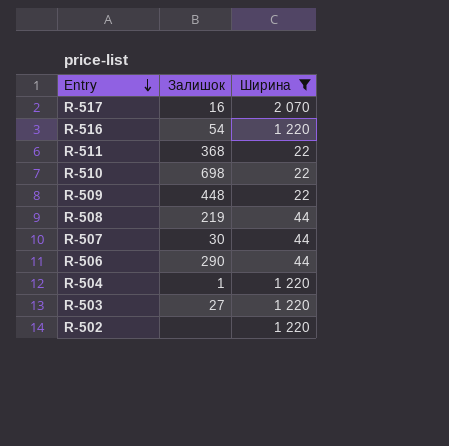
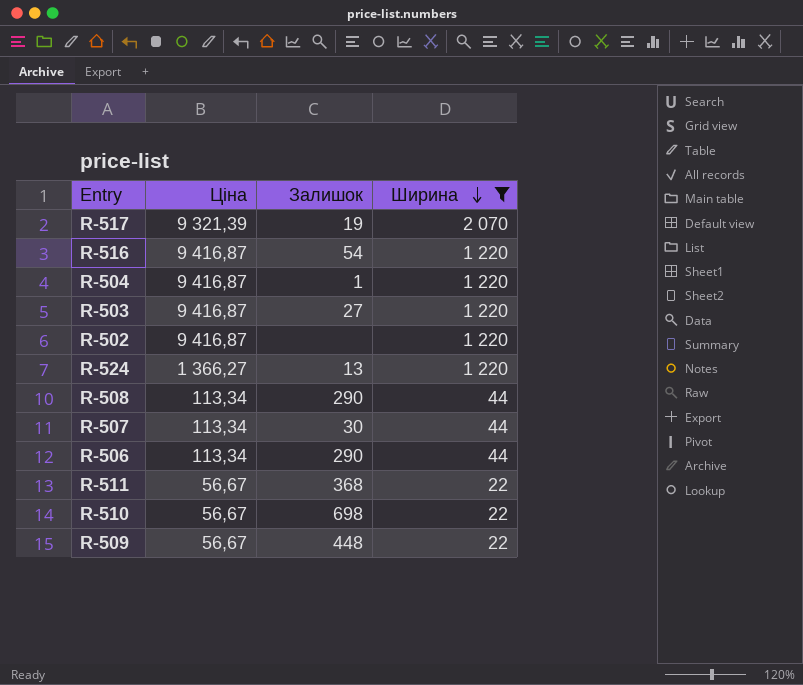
row order: Entry descending -> Ширина descending
column Ціна | position: none -> 2
R-517 | Залишок: 16 -> 19
row R-524: none -> 1 366,27 | 13 | 1 220
R-508 | Залишок: 219 -> 290

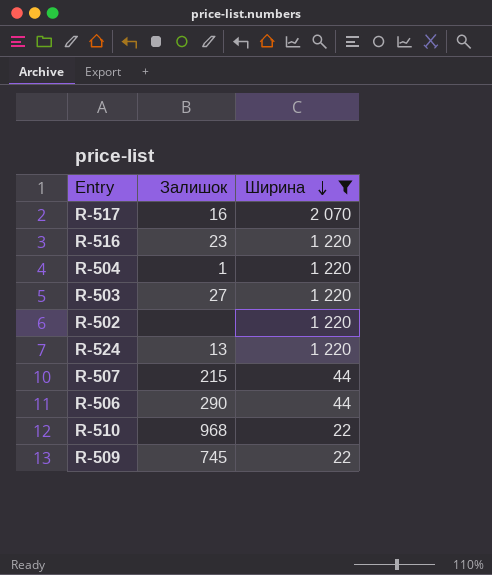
column Ціна | position: 2 -> none
row R-508: 113,34 | 290 | 44 -> none
row R-511: 56,67 | 368 | 22 -> none
R-517 | Залишок: 19 -> 16
R-516 | Залишок: 54 -> 23
R-507 | Залишок: 30 -> 215
R-510 | Залишок: 698 -> 968
R-509 | Залишок: 448 -> 745

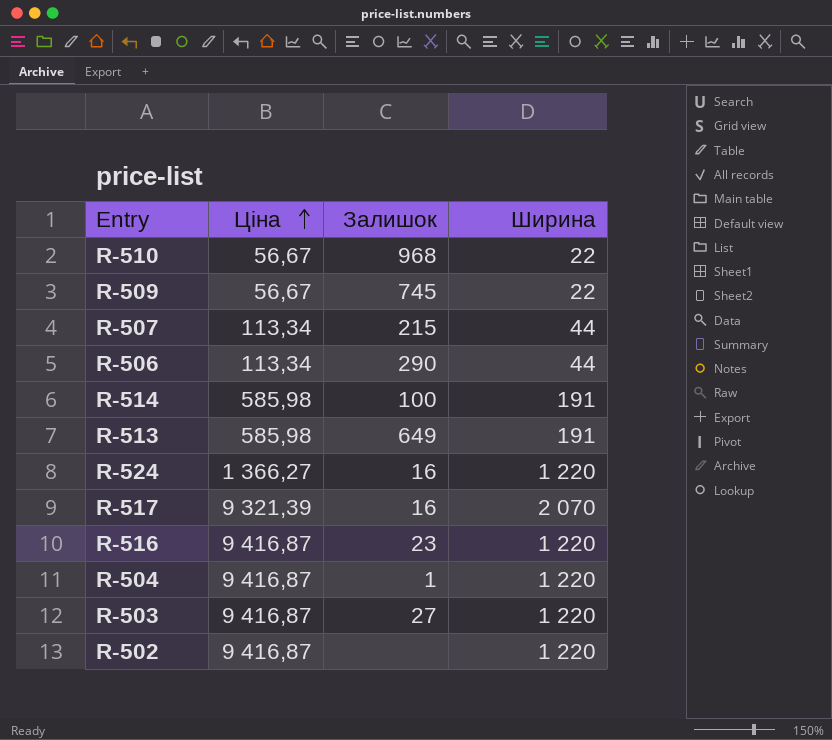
filter: Ширина != 191 -> none
row order: Ширина descending -> Ціна ascending
column Ціна | position: none -> 2
R-524 | Залишок: 13 -> 16

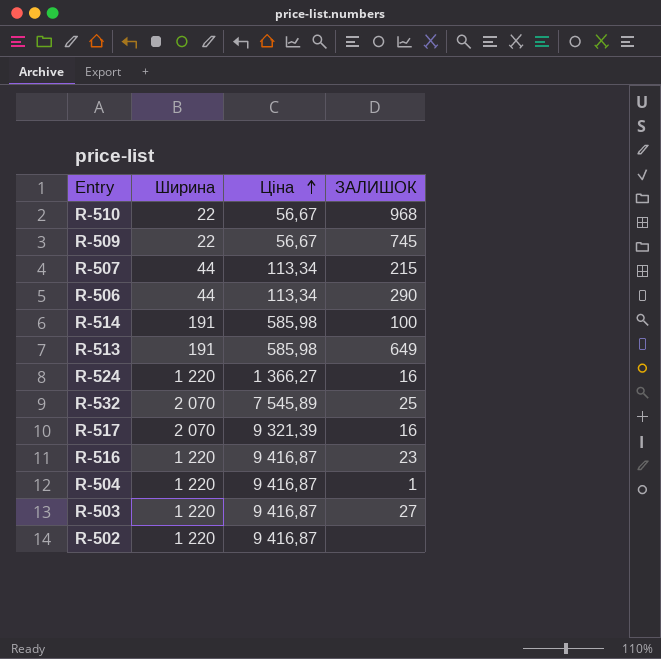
column Ширина | position: 4 -> 2
column name: Залишок -> ЗАЛИШОК
row R-532: none -> 2 070 | 7 545,89 | 25

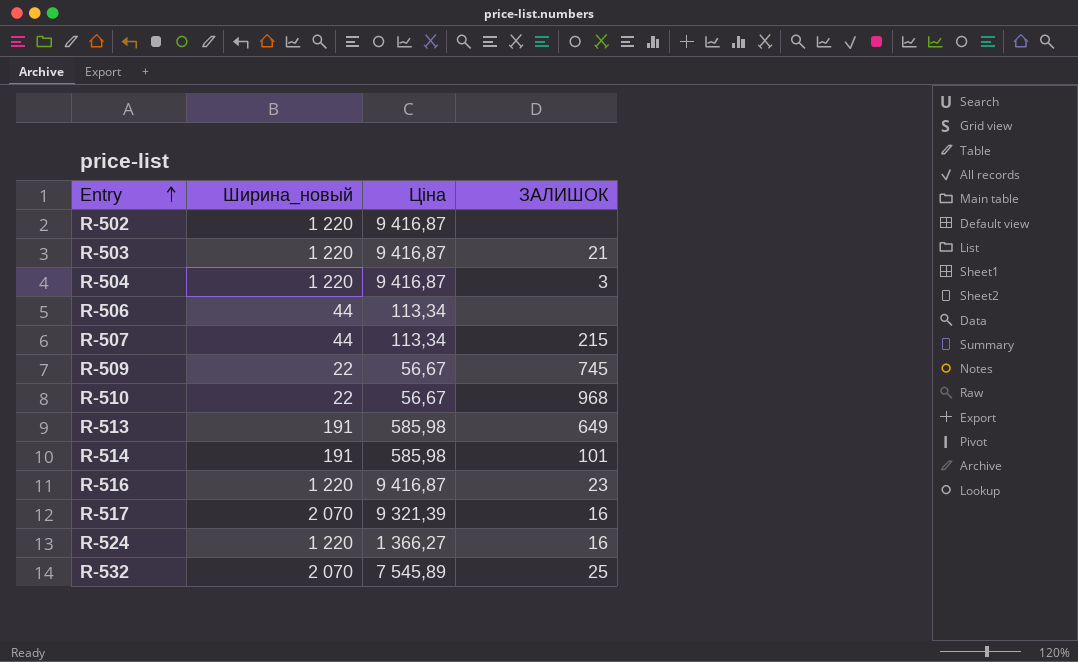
row order: Ціна ascending -> Entry ascending
column name: Ширина -> Ширина_новый
R-503 | ЗАЛИШОК: 27 -> 21
R-504 | ЗАЛИШОК: 1 -> 3
R-506 | ЗАЛИШОК: 290 -> none
R-514 | ЗАЛИШОК: 100 -> 101

